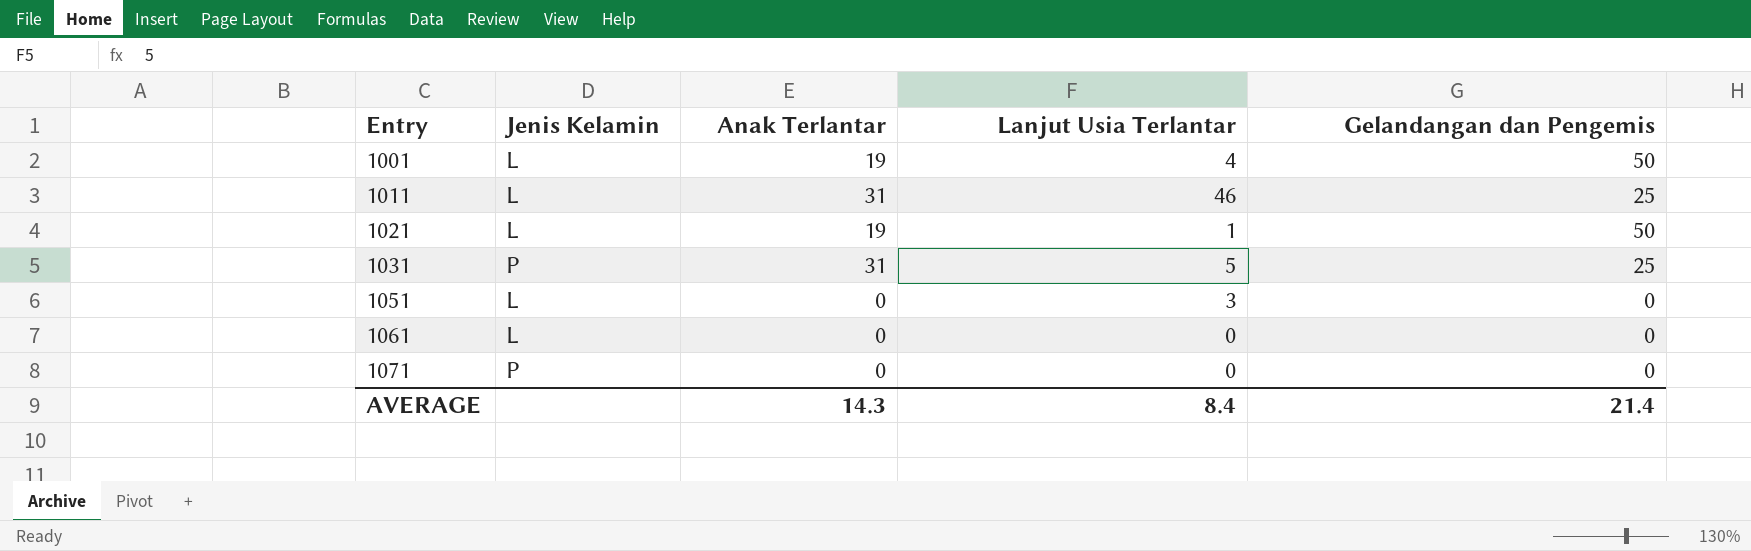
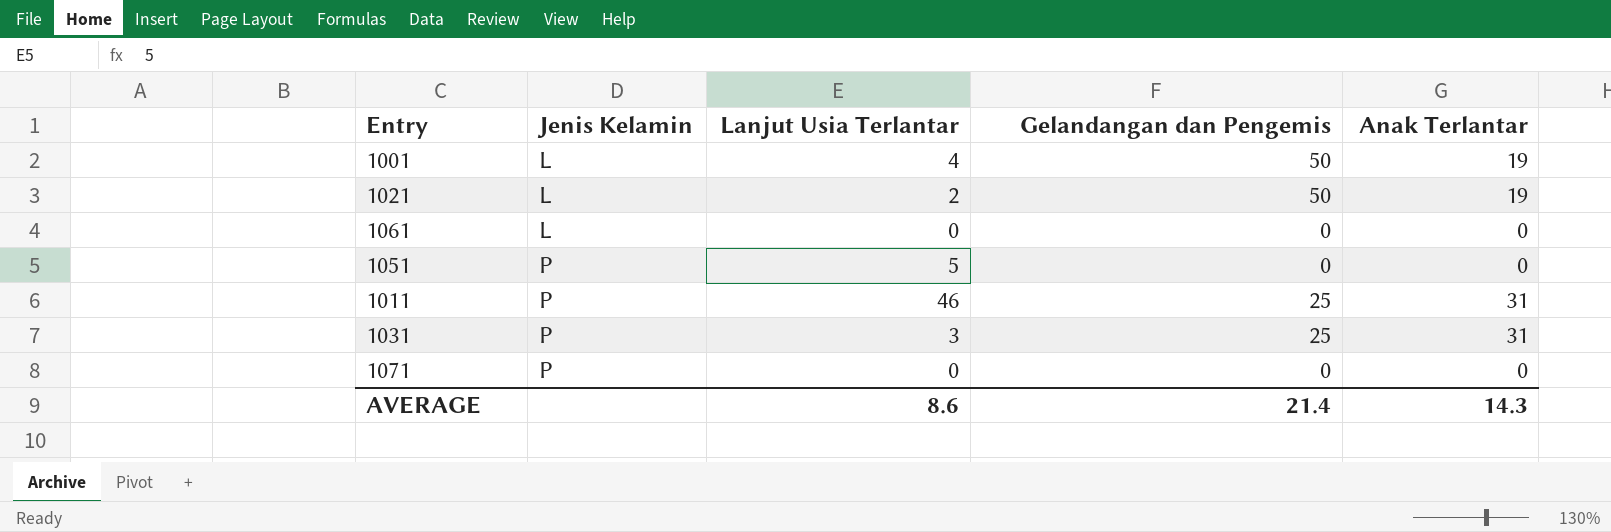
row order: Entry ascending -> Jenis Kelamin ascending
column Anak Terlantar | position: 3 -> 5
1021 | Lanjut Usia Terlantar: 1 -> 2
1051 | Jenis Kelamin: L -> P
1051 | Lanjut Usia Terlantar: 3 -> 5
1011 | Jenis Kelamin: L -> P
1031 | Lanjut Usia Terlantar: 5 -> 3
AVERAGE | Lanjut Usia Terlantar: 8.4 -> 8.6

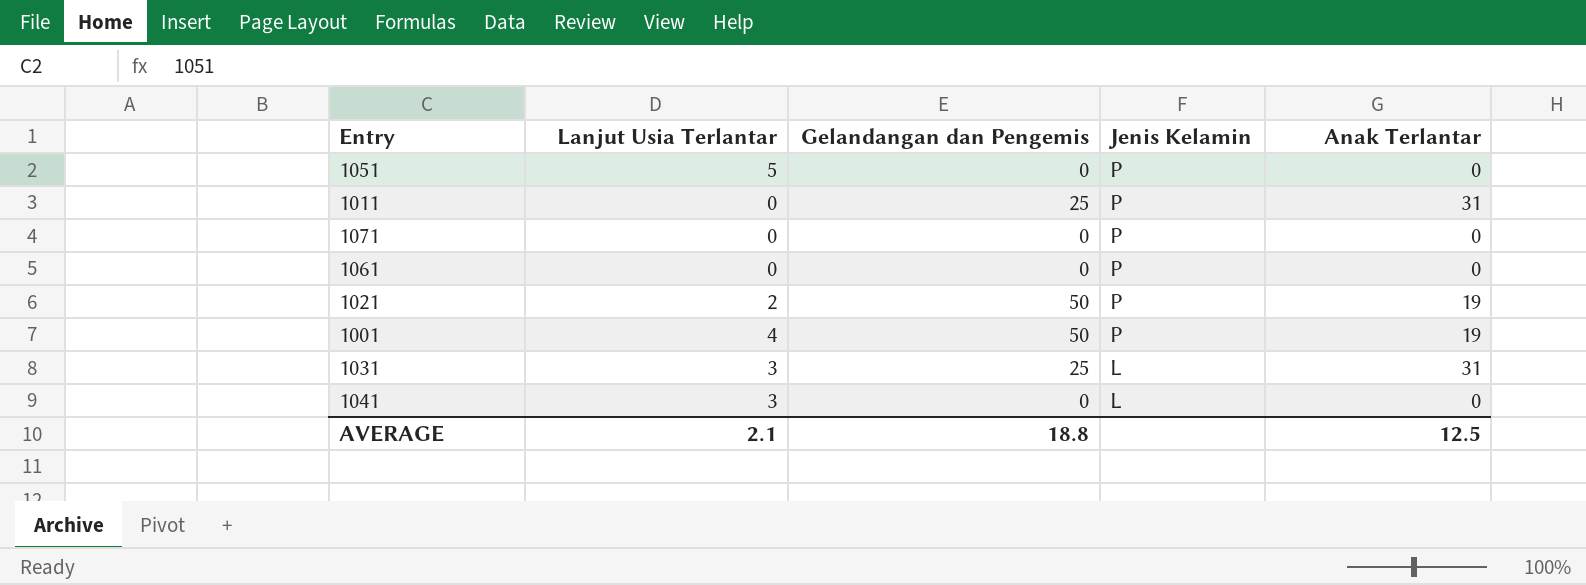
row order: Jenis Kelamin ascending -> Jenis Kelamin descending
column Jenis Kelamin | position: 2 -> 4
1011 | Lanjut Usia Terlantar: 46 -> 0
1061 | Jenis Kelamin: L -> P
1021 | Jenis Kelamin: L -> P
1001 | Jenis Kelamin: L -> P
1031 | Jenis Kelamin: P -> L
row 1041: none -> 3 | 0 | L | 0
AVERAGE | Lanjut Usia Terlantar: 8.6 -> 2.1
AVERAGE | Gelandangan dan Pengemis: 21.4 -> 18.8
AVERAGE | Anak Terlantar: 14.3 -> 12.5

